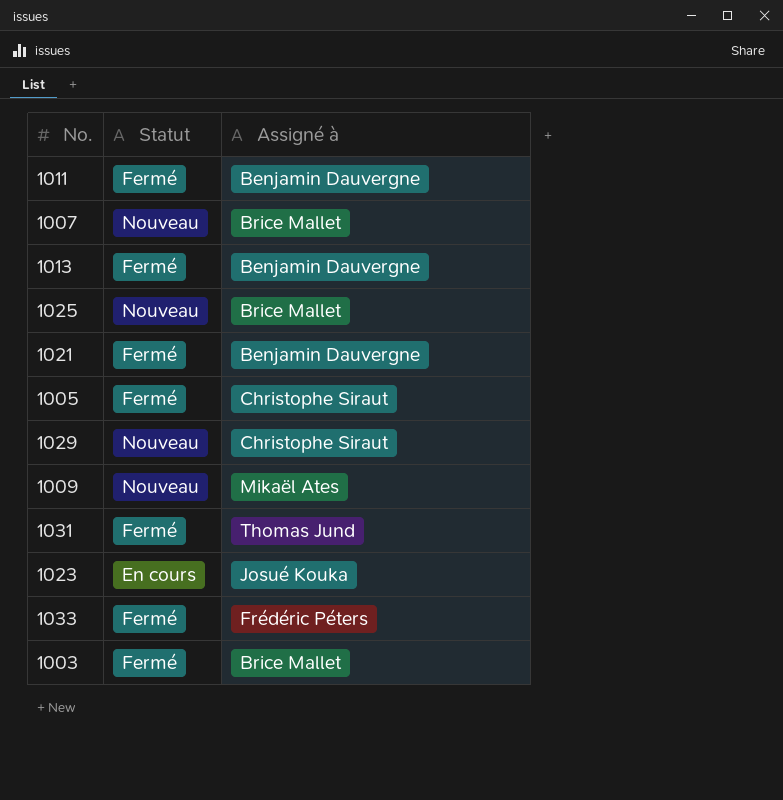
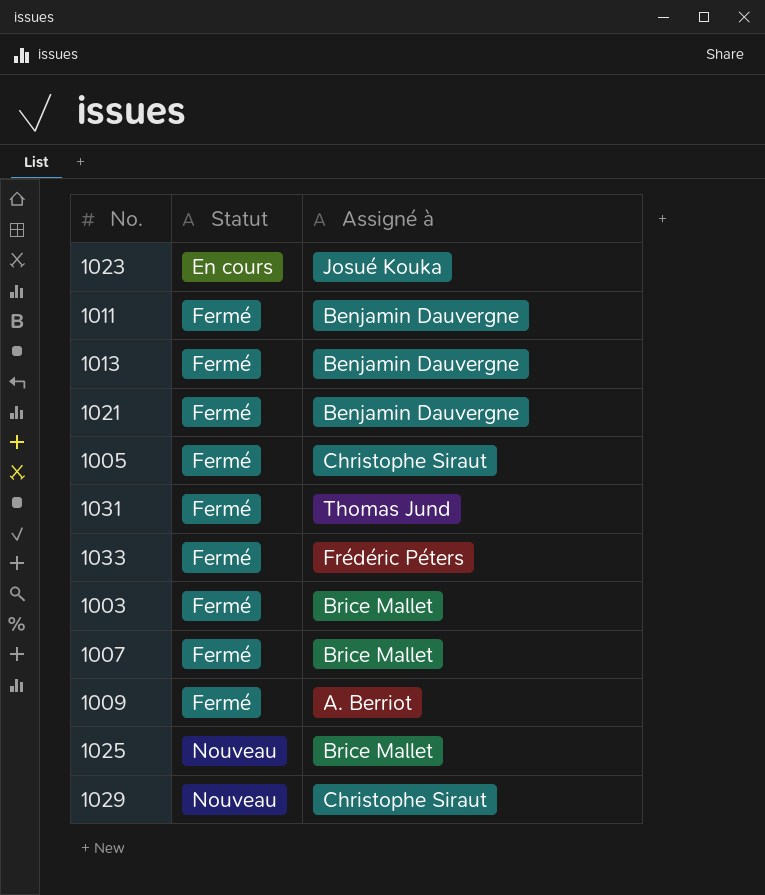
row order: none -> Statut ascending
1007 | Statut: Nouveau -> Fermé
1009 | Statut: Nouveau -> Fermé
1009 | Assigné à: Mikaël Ates -> A. Berriot

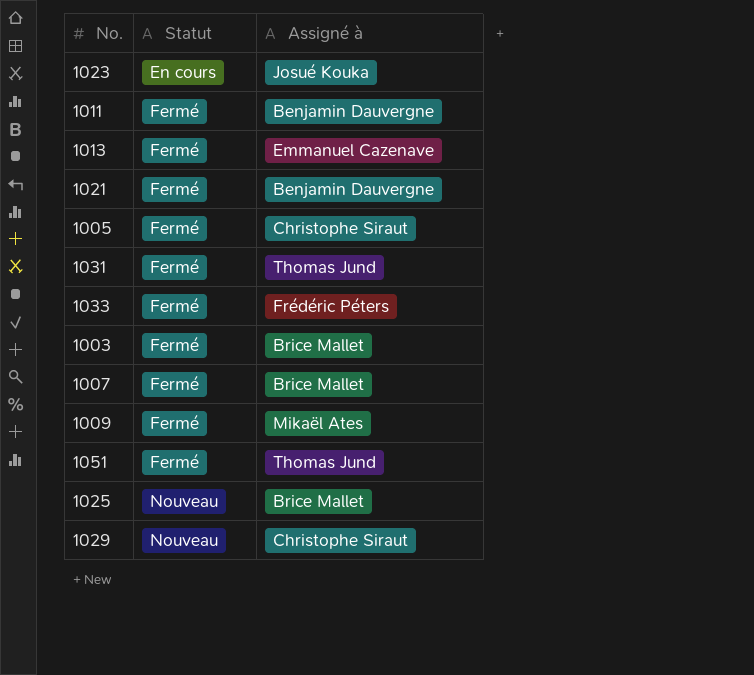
1013 | Assigné à: Benjamin Dauvergne -> Emmanuel Cazenave
1009 | Assigné à: A. Berriot -> Mikaël Ates
row 1051: none -> Fermé | Thomas Jund

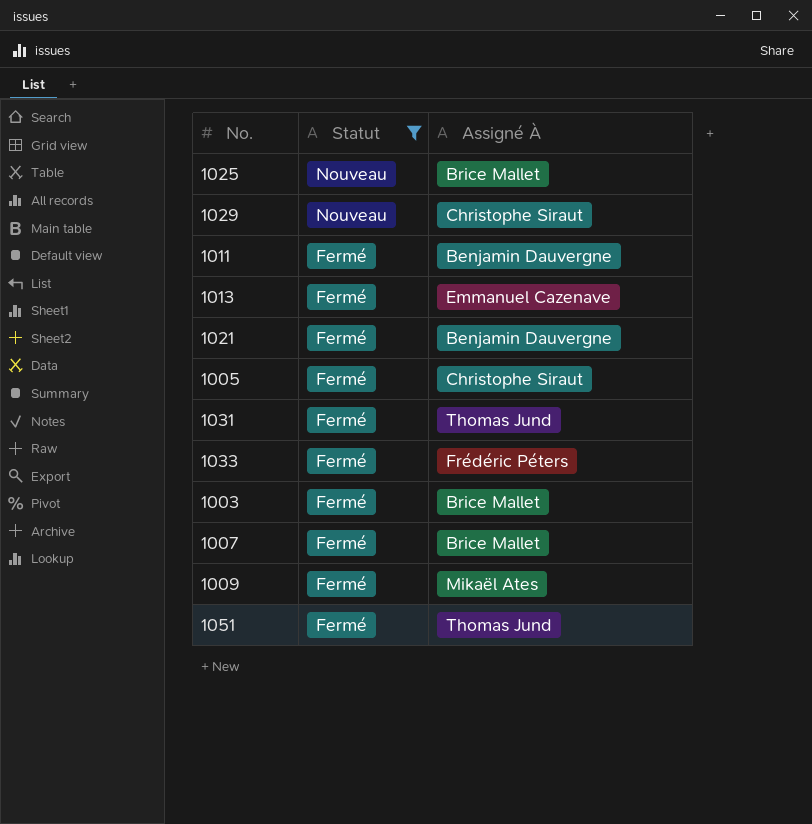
filter: none -> Statut != En cours
row order: Statut ascending -> Statut descending
column name: Assigné à -> Assigné À

